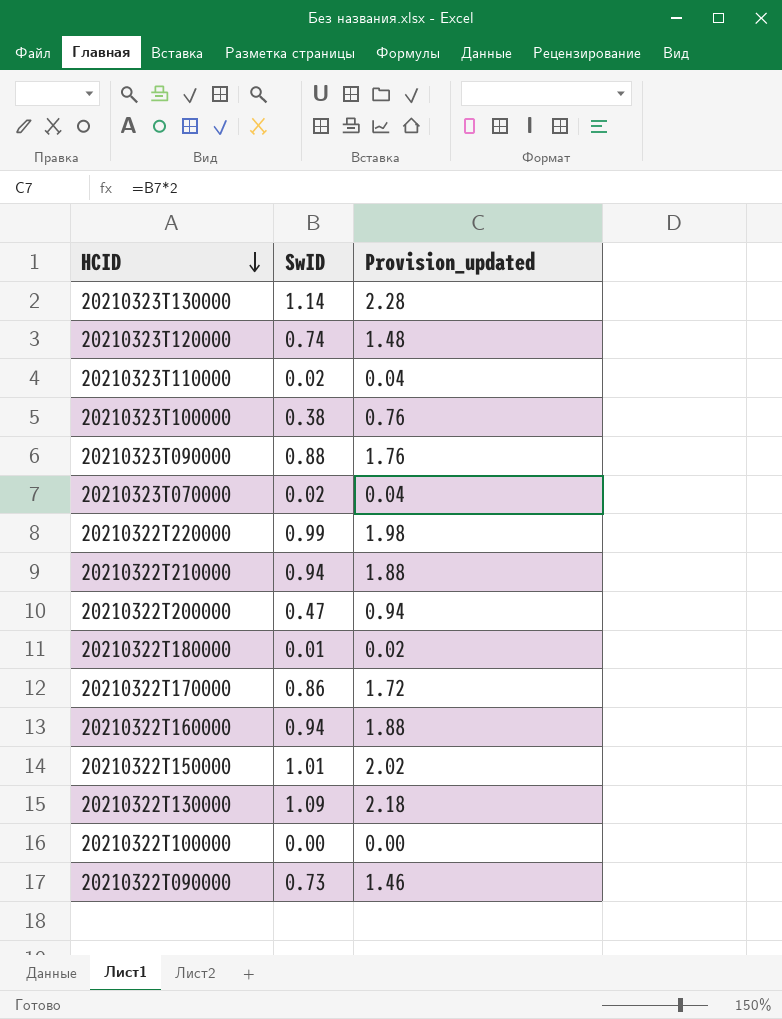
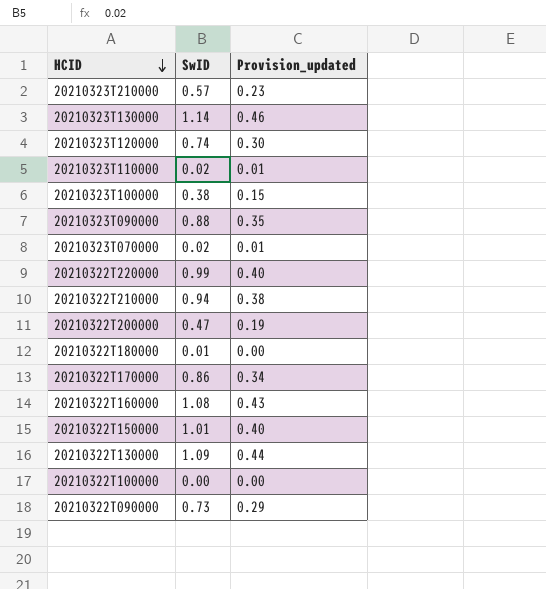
column Provision_updated | formula: [SwID] * 2 -> [SwID] * 0.4
row 20210323T210000: none -> 0.57 | 0.23
20210322T160000 | SwID: 0.94 -> 1.08

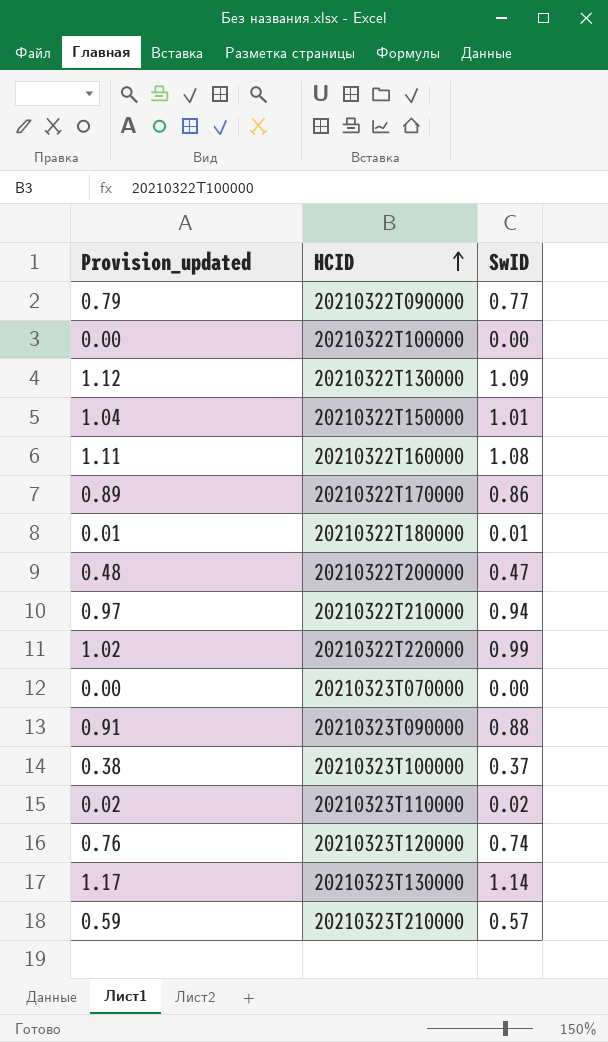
row order: HCID descending -> HCID ascending
column Provision_updated | formula: [SwID] * 0.4 -> [SwID] * 1.03
column Provision_updated | position: 3 -> 1
20210322T090000 | SwID: 0.73 -> 0.77
20210323T070000 | SwID: 0.02 -> 0.00
20210323T100000 | SwID: 0.38 -> 0.37

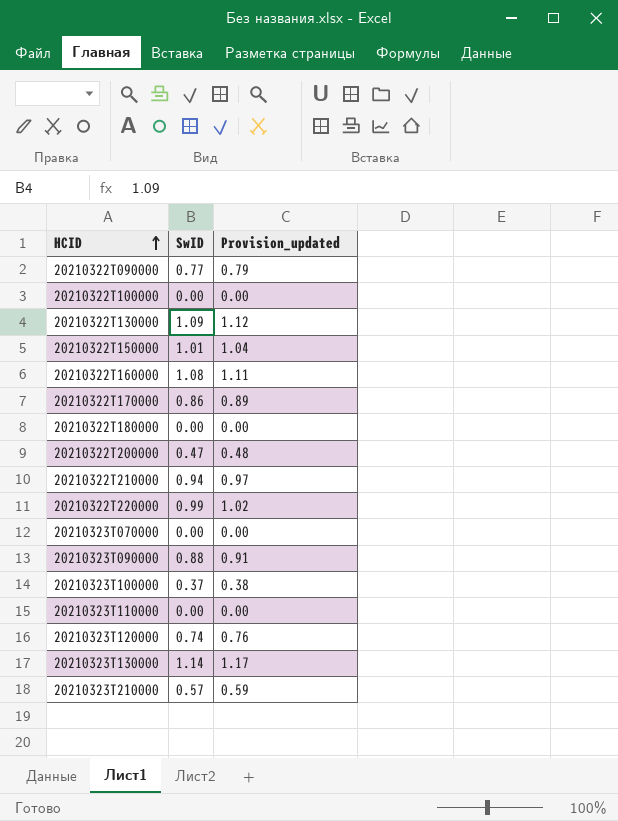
column Provision_updated | position: 1 -> 3
20210322T180000 | SwID: 0.01 -> 0.00
20210322T180000 | Provision_updated: 0.01 -> 0.00
20210323T110000 | SwID: 0.02 -> 0.00
20210323T110000 | Provision_updated: 0.02 -> 0.00

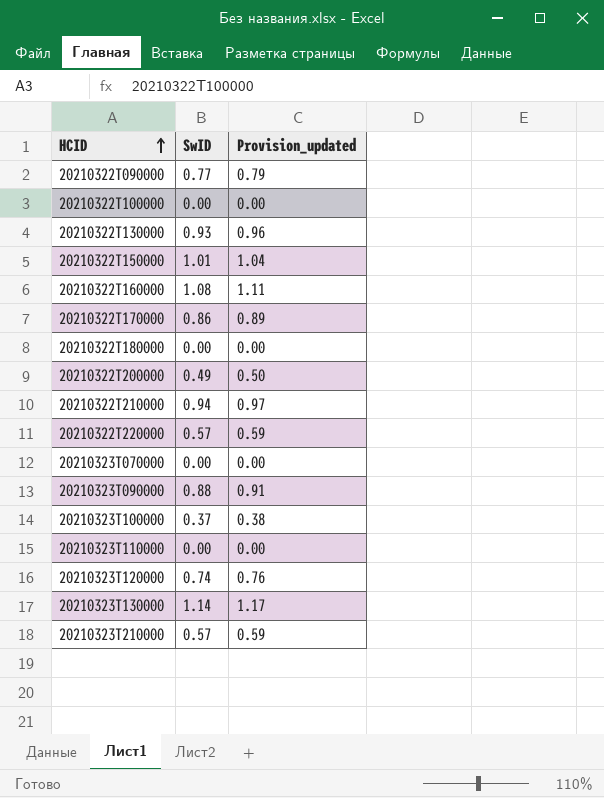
20210322T130000 | SwID: 1.09 -> 0.93
20210322T130000 | Provision_updated: 1.12 -> 0.96
20210322T200000 | SwID: 0.47 -> 0.49
20210322T200000 | Provision_updated: 0.48 -> 0.50
20210322T220000 | SwID: 0.99 -> 0.57
20210322T220000 | Provision_updated: 1.02 -> 0.59

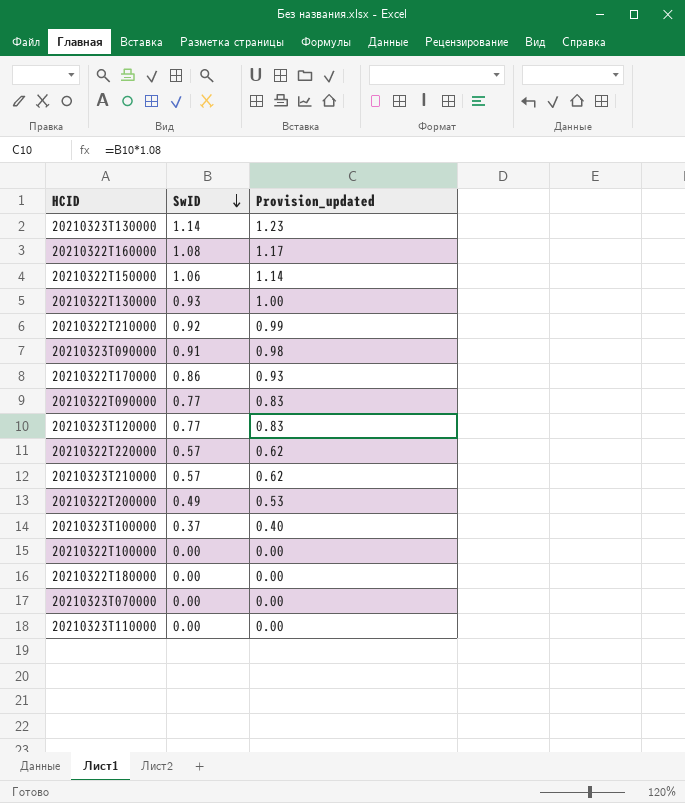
row order: HCID ascending -> SwID descending
column Provision_updated | formula: [SwID] * 1.03 -> [SwID] * 1.08
20210322T150000 | SwID: 1.01 -> 1.06
20210322T210000 | SwID: 0.94 -> 0.92
20210323T090000 | SwID: 0.88 -> 0.91
20210323T120000 | SwID: 0.74 -> 0.77

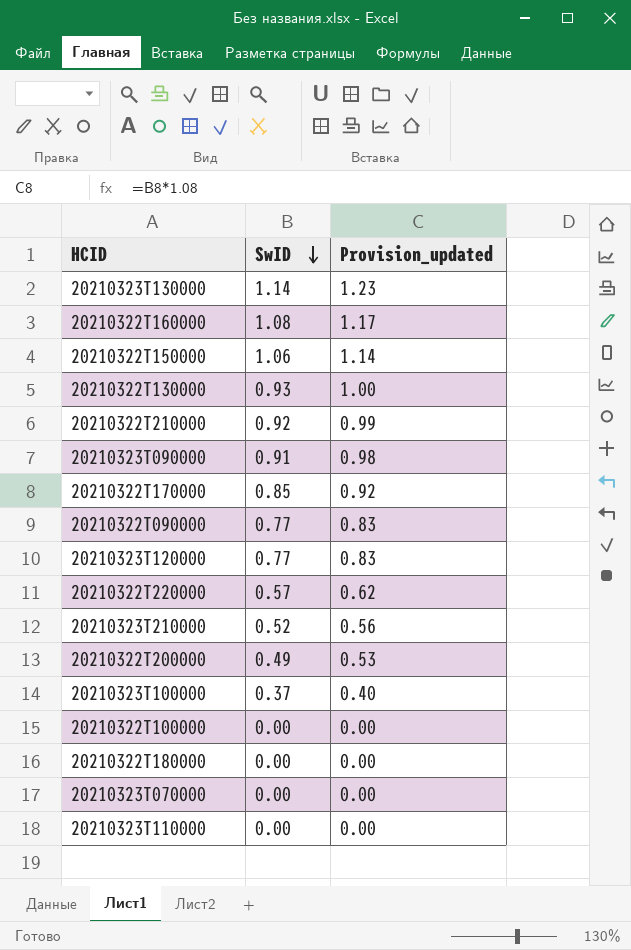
20210322T170000 | SwID: 0.86 -> 0.85
20210322T170000 | Provision_updated: 0.93 -> 0.92
20210323T210000 | SwID: 0.57 -> 0.52
20210323T210000 | Provision_updated: 0.62 -> 0.56

